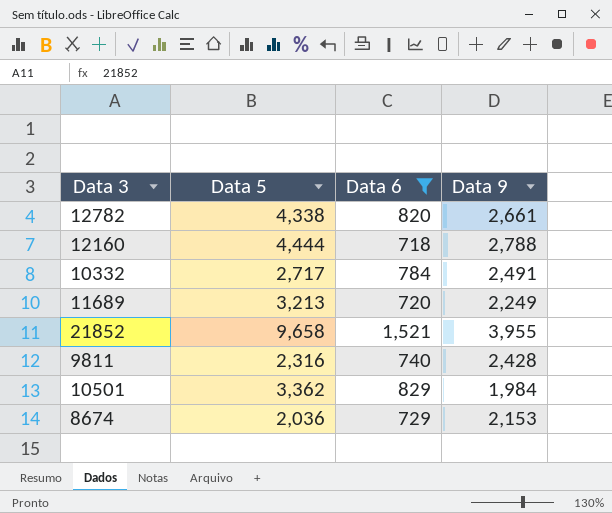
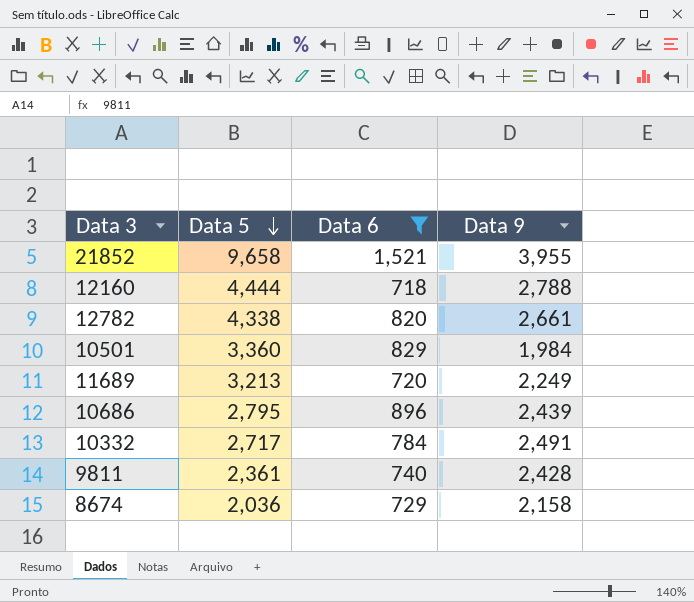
row order: none -> Data 5 descending
10501 | Data 5: 3,362 -> 3,360
row 10686: none -> 2,795 | 896 | 2,439
9811 | Data 5: 2,316 -> 2,361
8674 | Data 9: 2,153 -> 2,158

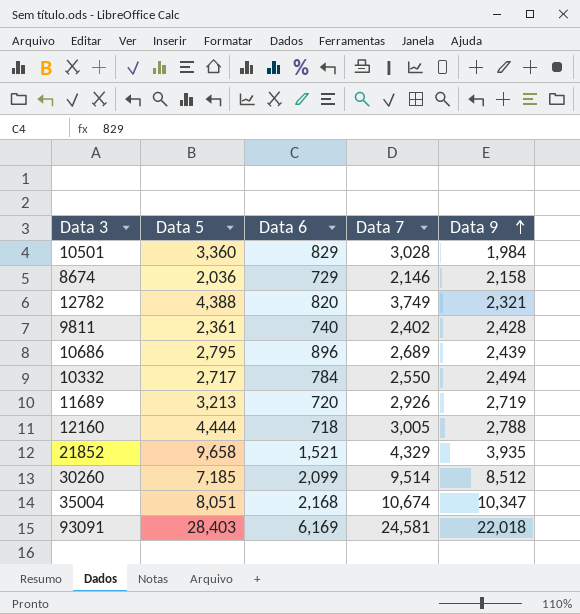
filter: Data 6 <= 1,521 -> none
row order: Data 5 descending -> Data 9 ascending
column Data 7 | position: none -> 4
12782 | Data 5: 4,338 -> 4,388
12782 | Data 9: 2,661 -> 2,321
10332 | Data 9: 2,491 -> 2,494
11689 | Data 9: 2,249 -> 2,719
21852 | Data 9: 3,955 -> 3,935

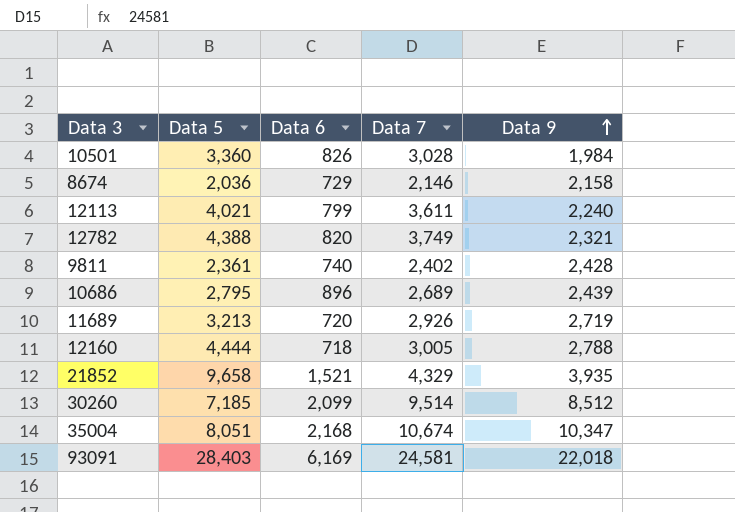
row 10332: 2,717 | 784 | 2,550 | 2,494 -> none
10501 | Data 6: 829 -> 826
row 12113: none -> 4,021 | 799 | 3,611 | 2,240

